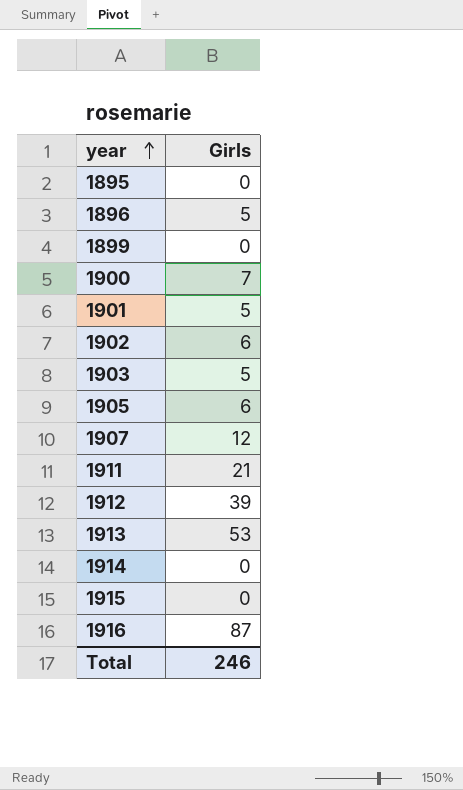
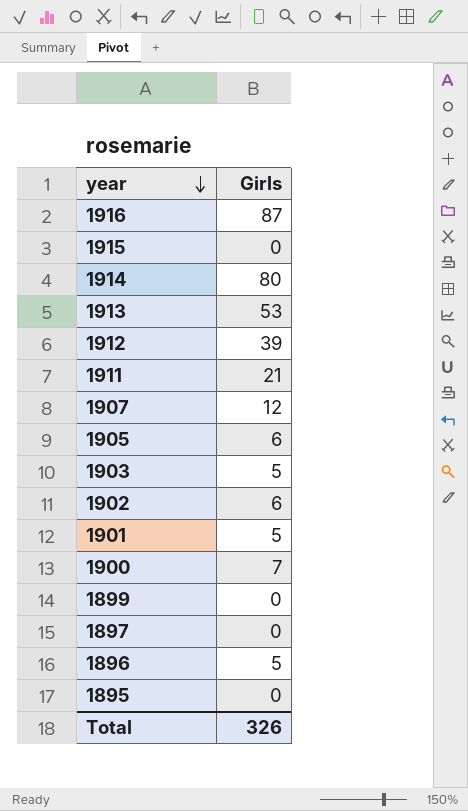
row order: year ascending -> year descending
1914 | Girls: 0 -> 80
row 1897: none -> 0
Total | Girls: 246 -> 326

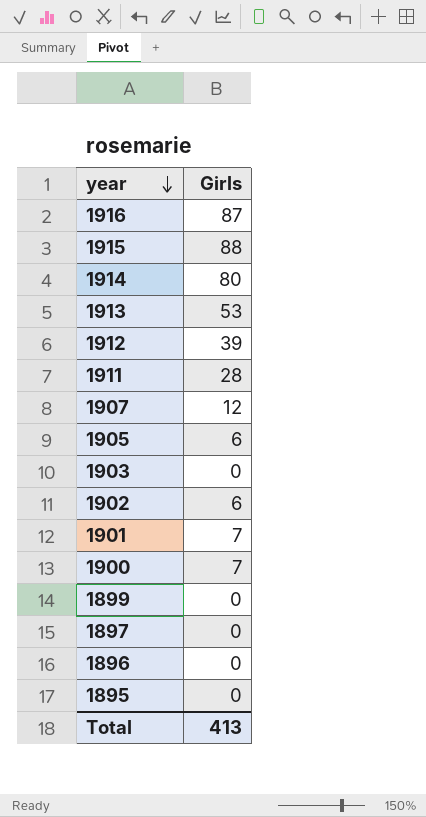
1915 | Girls: 0 -> 88
1911 | Girls: 21 -> 28
1903 | Girls: 5 -> 0
1901 | Girls: 5 -> 7
1896 | Girls: 5 -> 0
Total | Girls: 326 -> 413

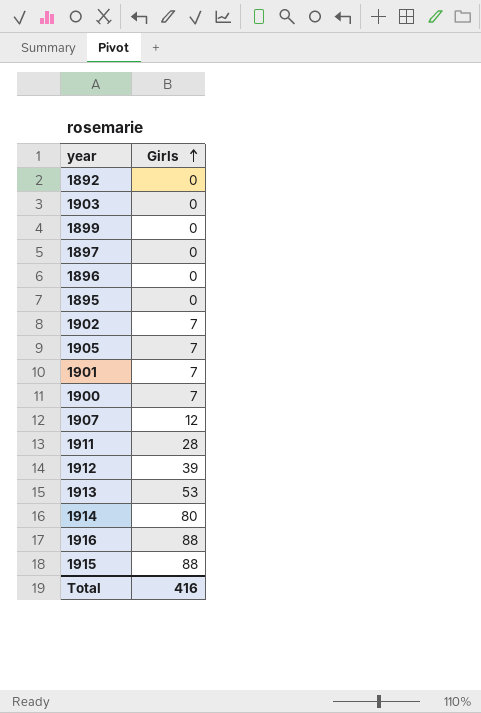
row order: year descending -> Girls ascending
row 1892: none -> 0
1902 | Girls: 6 -> 7
1905 | Girls: 6 -> 7
1916 | Girls: 87 -> 88
Total | Girls: 413 -> 416

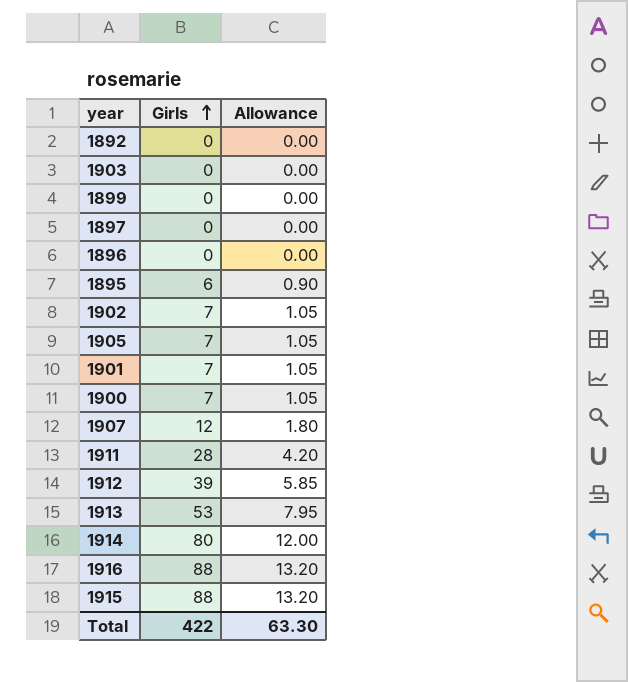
column Allowance | formula: none -> [Girls] * 0.15
1895 | Girls: 0 -> 6
Total | Girls: 416 -> 422

